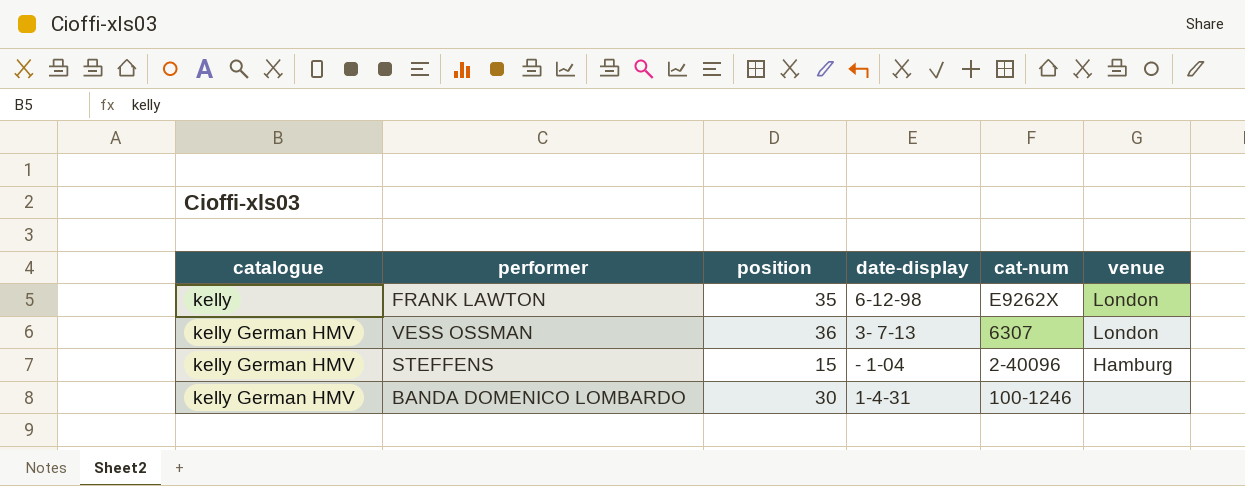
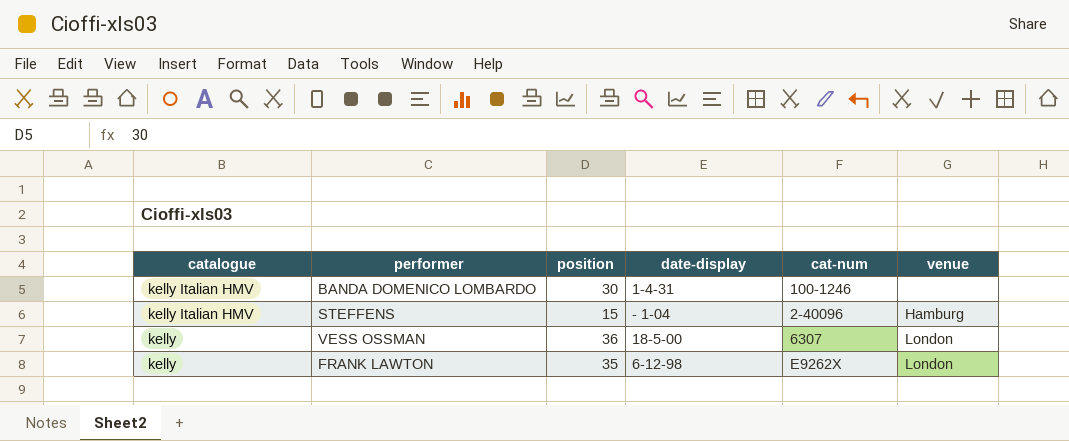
row order: catalogue ascending -> catalogue descending
BANDA DOMENICO LOMBARDO | catalogue: kelly German HMV -> kelly Italian HMV
STEFFENS | catalogue: kelly German HMV -> kelly Italian HMV
VESS OSSMAN | catalogue: kelly German HMV -> kelly
VESS OSSMAN | date-display: 3- 7-13 -> 18-5-00

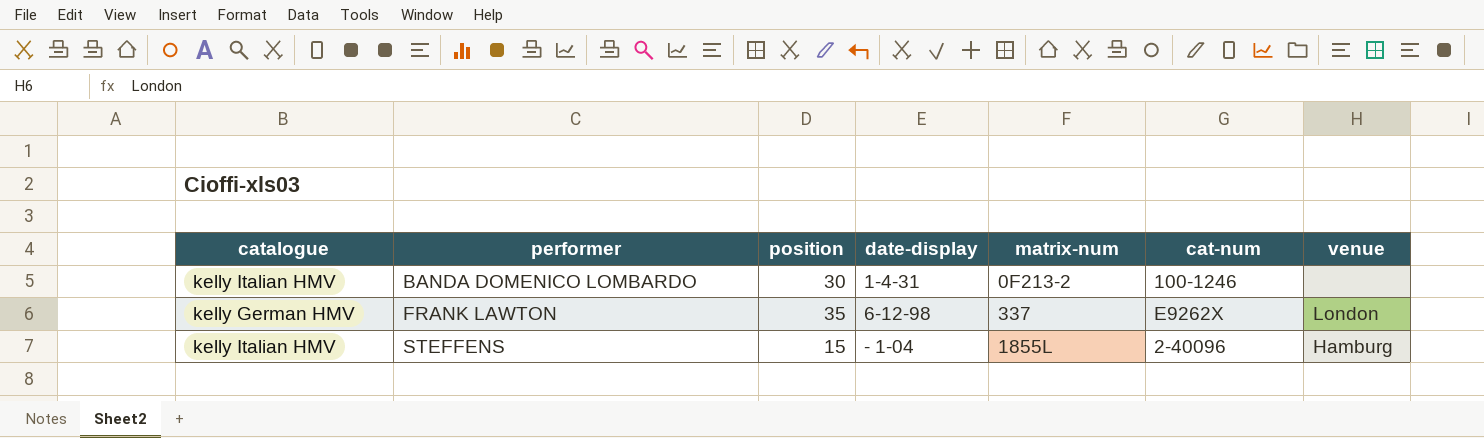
row order: catalogue descending -> performer ascending
column matrix-num | position: none -> 5
row VESS OSSMAN: kelly | 36 | 18-5-00 | 6307 | London -> none
FRANK LAWTON | catalogue: kelly -> kelly German HMV

